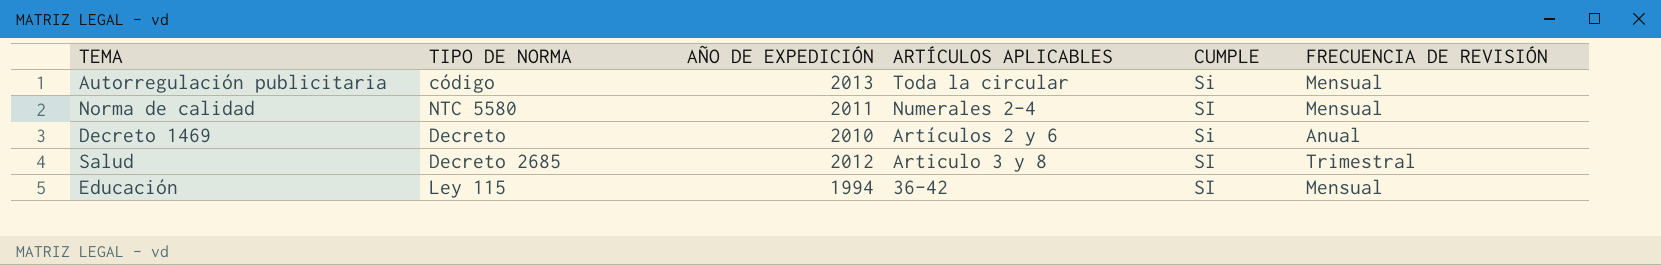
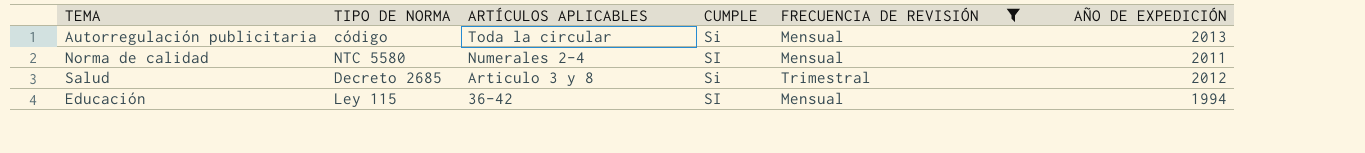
filter: none -> FRECUENCIA DE REVISIÓN != Anual
column AÑO DE EXPEDICIÓN | position: 3 -> 6
Salud | CUMPLE: SI -> Si

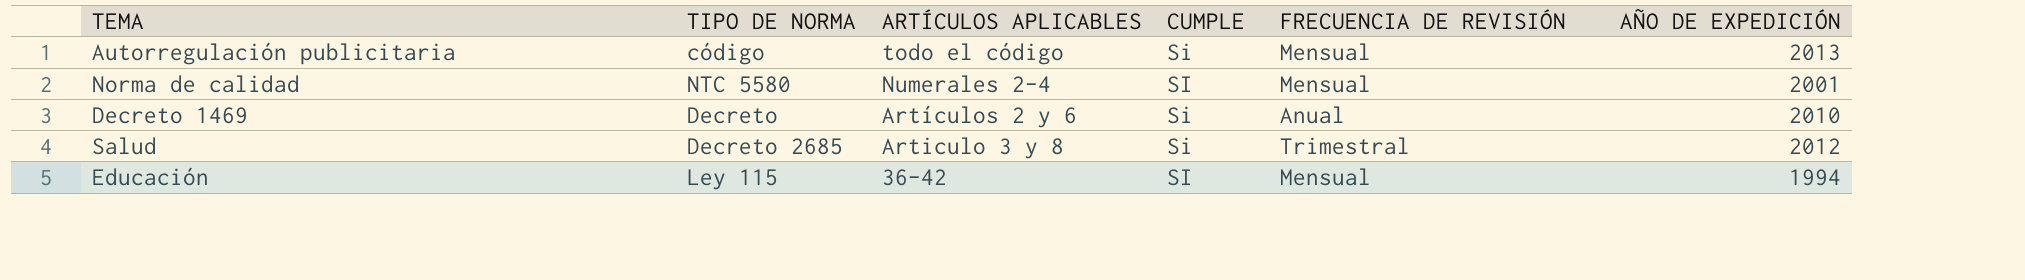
filter: FRECUENCIA DE REVISIÓN != Anual -> none
Autorregulación publicitaria | ARTÍCULOS APLICABLES: Toda la circular -> todo el código
Norma de calidad | AÑO DE EXPEDICIÓN: 2011 -> 2001

